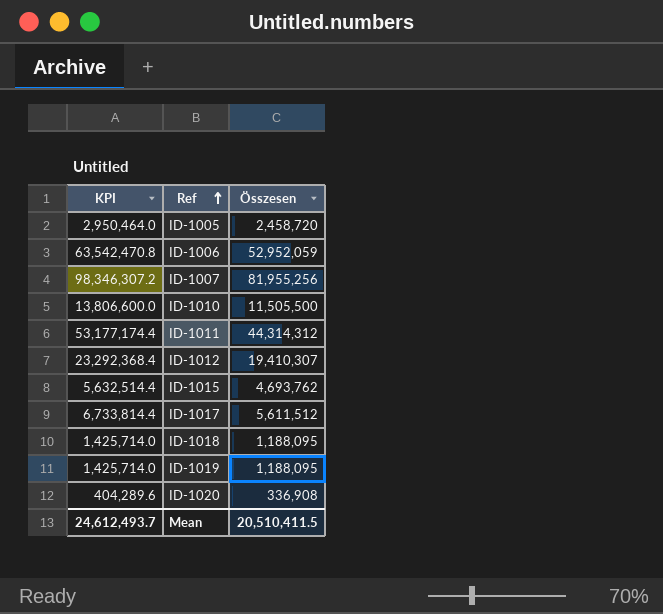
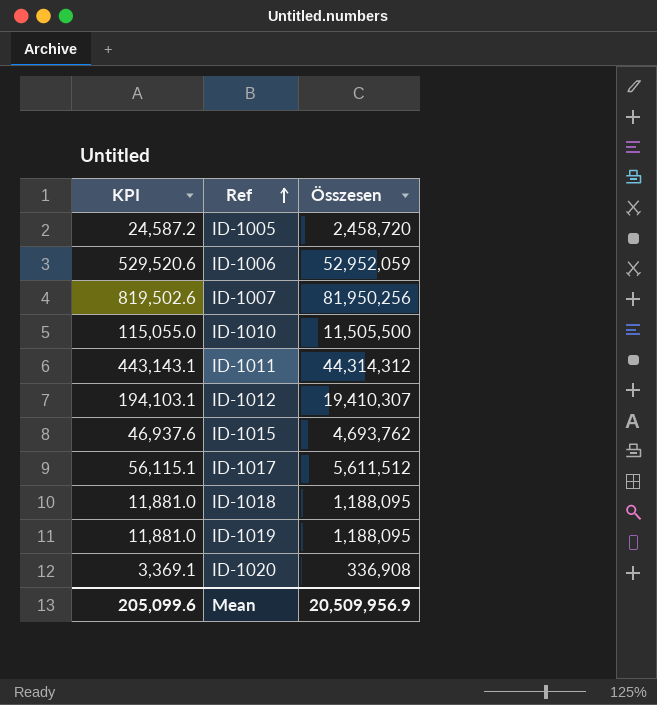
column KPI | formula: [Összesen] * 1.2 -> [Összesen] * 0.01
ID-1007 | Összesen: 81,955,256 -> 81,950,256
Mean | KPI: 24,612,493.7 -> 205,099.6
Mean | Összesen: 20,510,411.5 -> 20,509,956.9

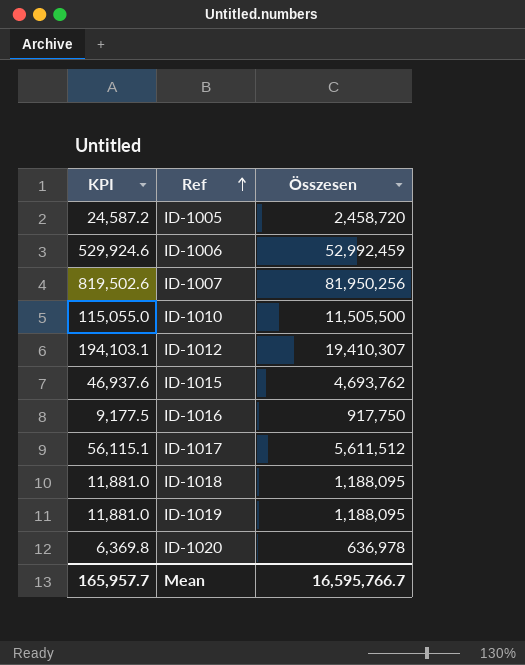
row ID-1011: 443,143.1 | 44,314,312 -> none
ID-1006 | KPI: 529,520.6 -> 529,924.6
ID-1006 | Összesen: 52,952,059 -> 52,992,459
row ID-1016: none -> 9,177.5 | 917,750
ID-1020 | KPI: 3,369.1 -> 6,369.8
ID-1020 | Összesen: 336,908 -> 636,978
Mean | KPI: 205,099.6 -> 165,957.7
Mean | Összesen: 20,509,956.9 -> 16,595,766.7

